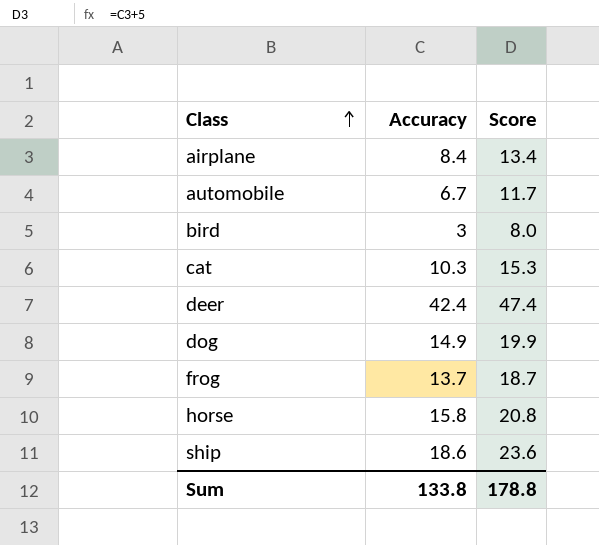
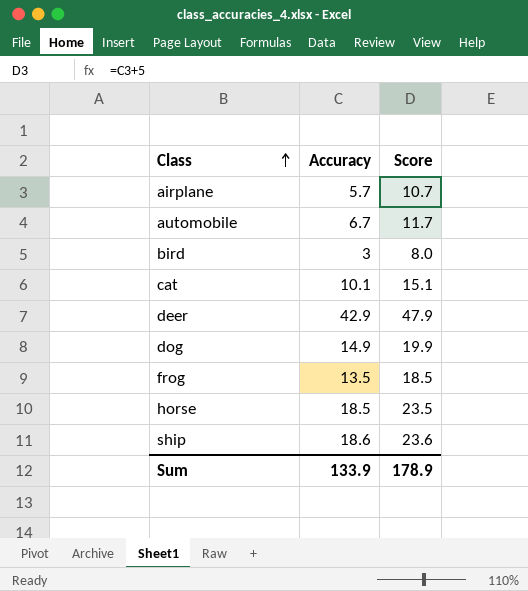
airplane | Accuracy: 8.4 -> 5.7
airplane | Score: 13.4 -> 10.7
cat | Accuracy: 10.3 -> 10.1
cat | Score: 15.3 -> 15.1
deer | Accuracy: 42.4 -> 42.9
deer | Score: 47.4 -> 47.9
frog | Accuracy: 13.7 -> 13.5
frog | Score: 18.7 -> 18.5
horse | Accuracy: 15.8 -> 18.5
horse | Score: 20.8 -> 23.5
Sum | Accuracy: 133.8 -> 133.9
Sum | Score: 178.8 -> 178.9

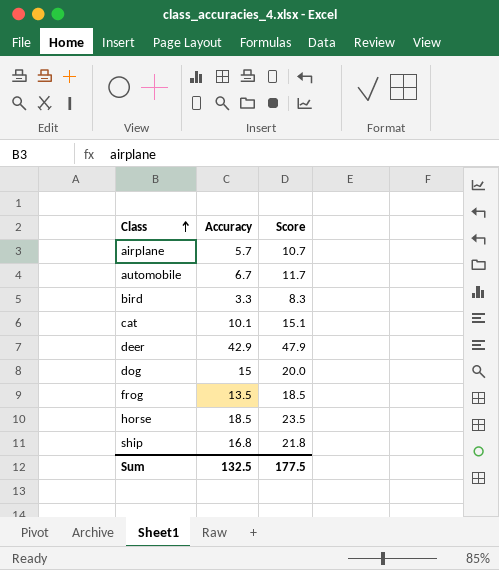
bird | Accuracy: 3 -> 3.3
bird | Score: 8.0 -> 8.3
dog | Accuracy: 14.9 -> 15
dog | Score: 19.9 -> 20.0
ship | Accuracy: 18.6 -> 16.8
ship | Score: 23.6 -> 21.8
Sum | Accuracy: 133.9 -> 132.5
Sum | Score: 178.9 -> 177.5

